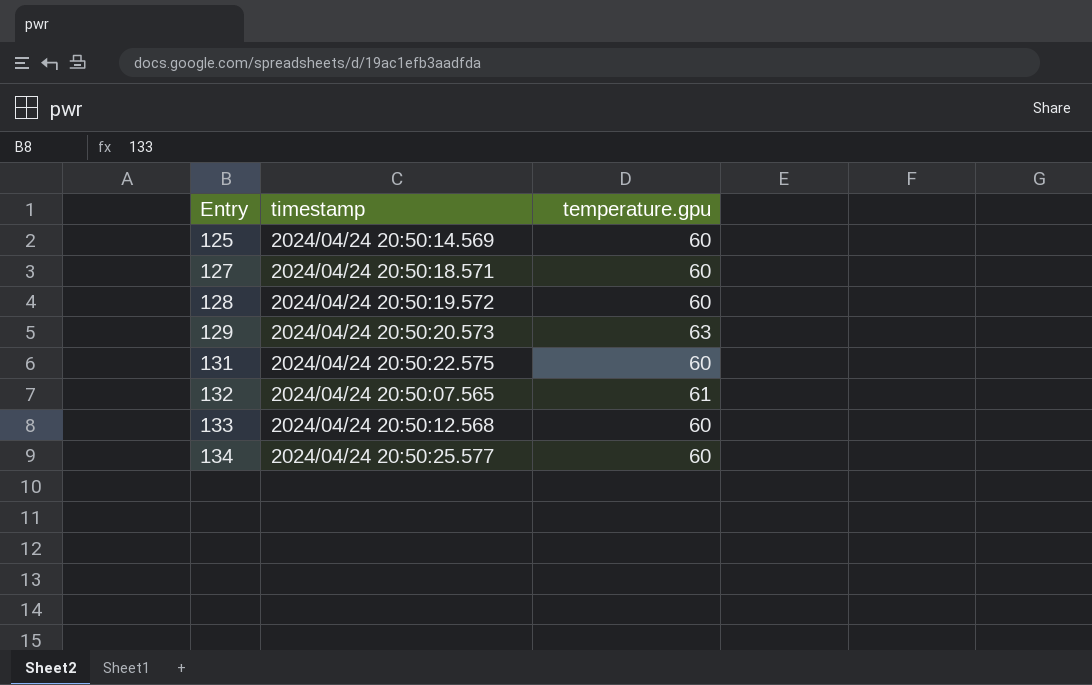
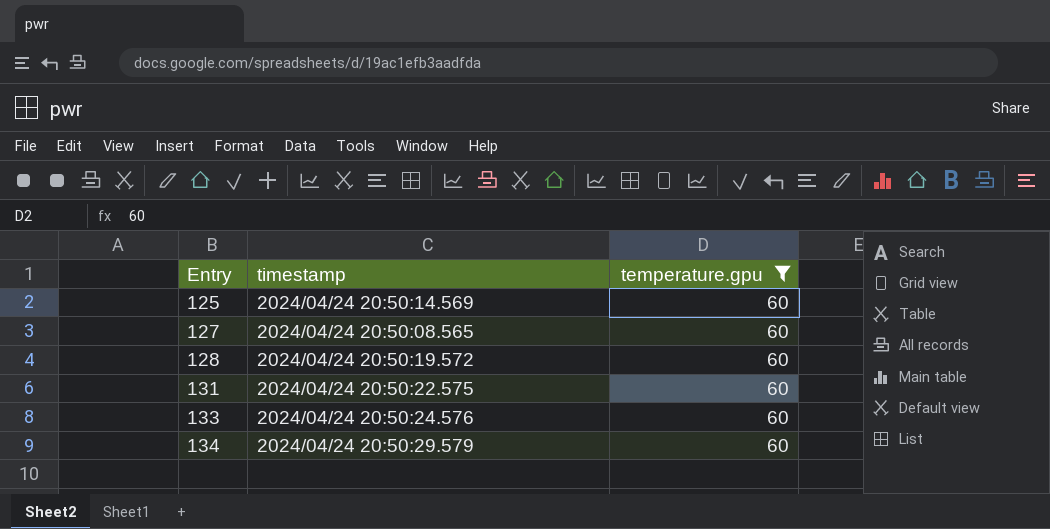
filter: none -> temperature.gpu = 60
127 | timestamp: 2024/04/24 20:50:18.571 -> 2024/04/24 20:50:08.565
133 | timestamp: 2024/04/24 20:50:12.568 -> 2024/04/24 20:50:24.576
134 | timestamp: 2024/04/24 20:50:25.577 -> 2024/04/24 20:50:29.579

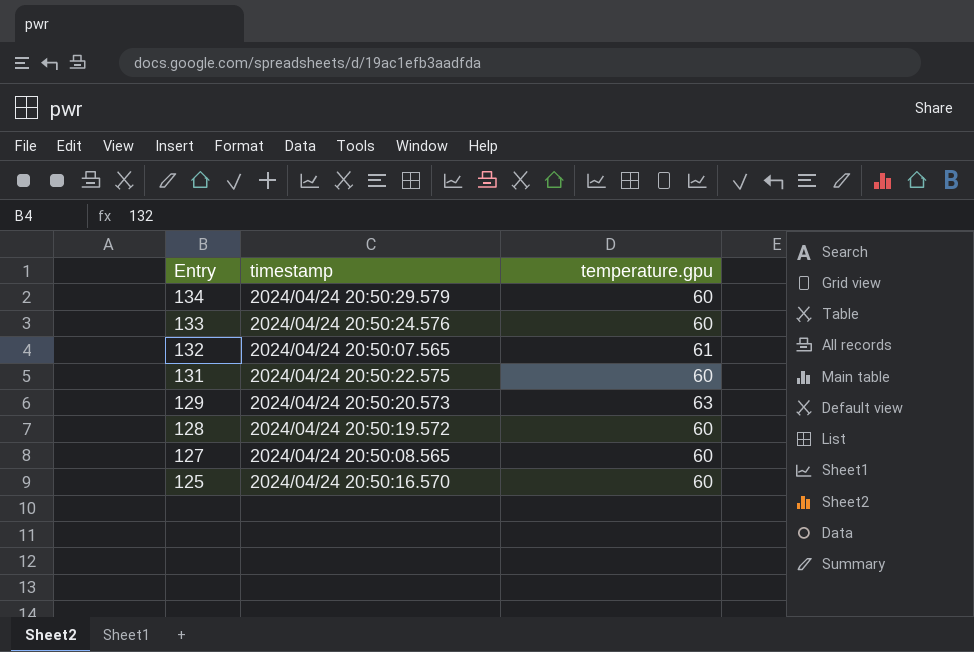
filter: temperature.gpu = 60 -> none
row order: Entry ascending -> Entry descending
125 | timestamp: 2024/04/24 20:50:14.569 -> 2024/04/24 20:50:16.570

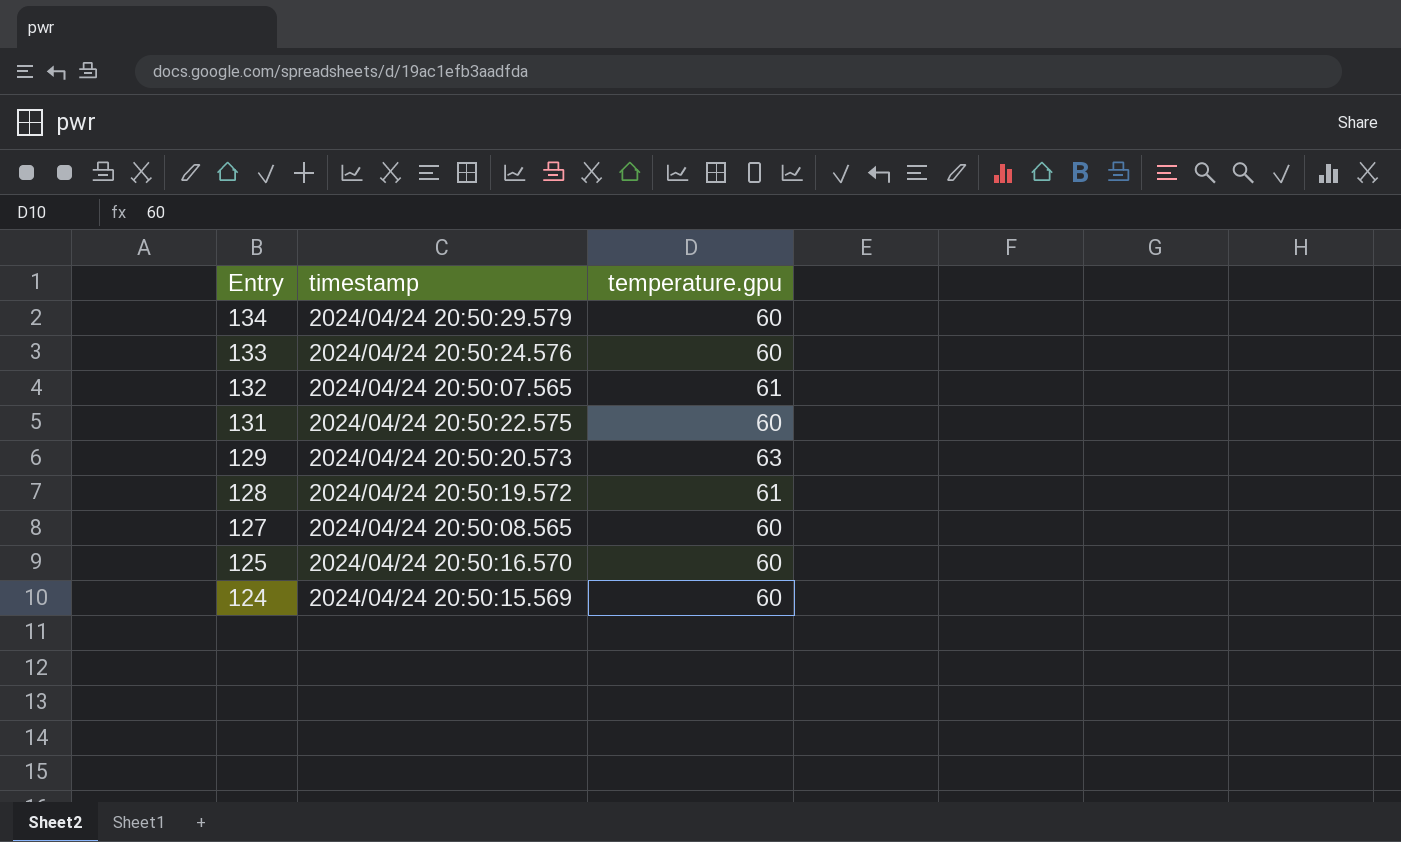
128 | temperature.gpu: 60 -> 61
row 124: none -> 2024/04/24 20:50:15.569 | 60

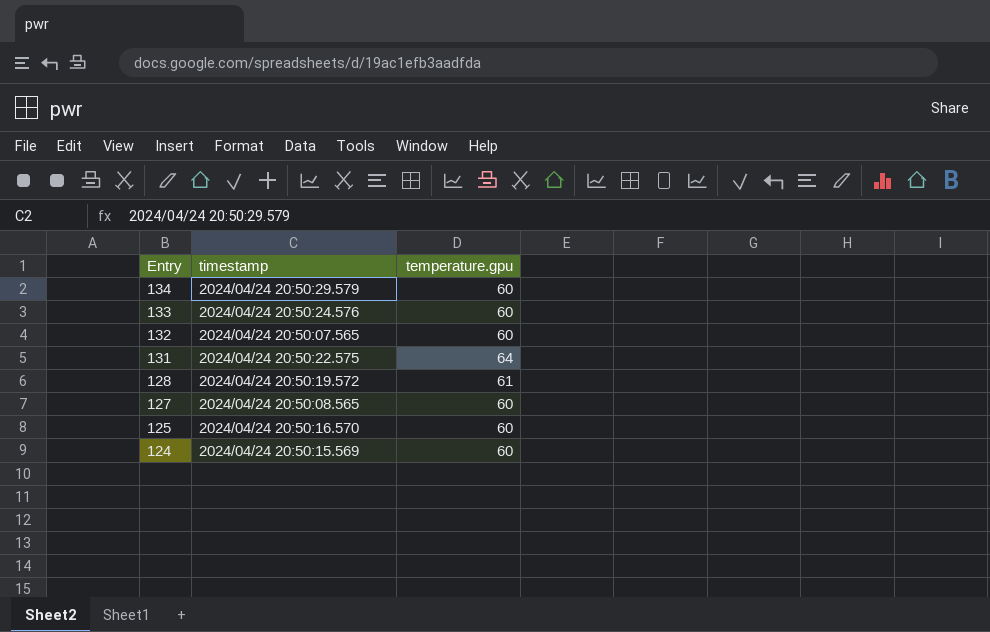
row 129: 2024/04/24 20:50:20.573 | 63 -> none
132 | temperature.gpu: 61 -> 60
131 | temperature.gpu: 60 -> 64

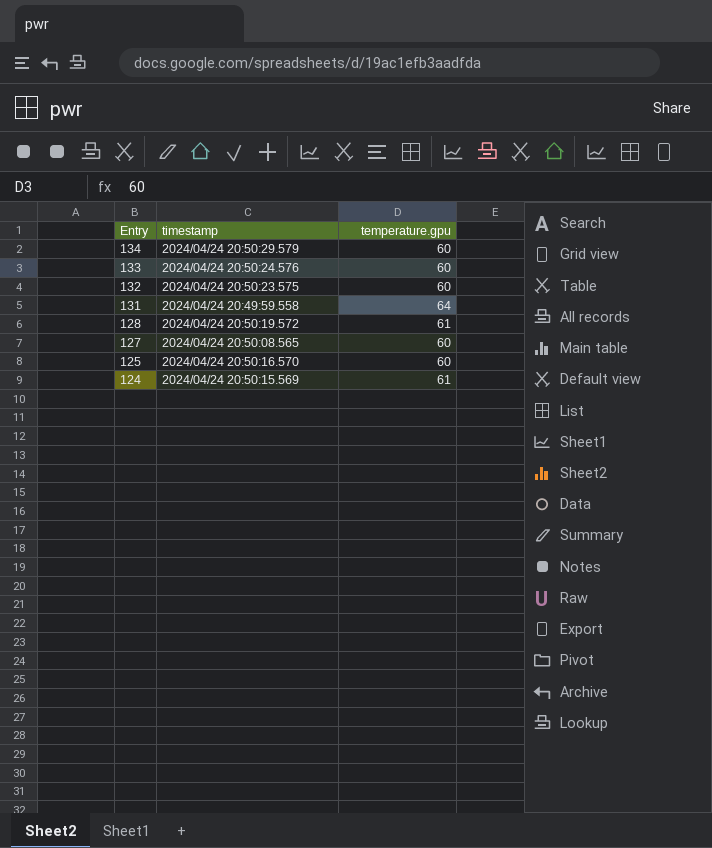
132 | timestamp: 2024/04/24 20:50:07.565 -> 2024/04/24 20:50:23.575
131 | timestamp: 2024/04/24 20:50:22.575 -> 2024/04/24 20:49:59.558
124 | temperature.gpu: 60 -> 61

